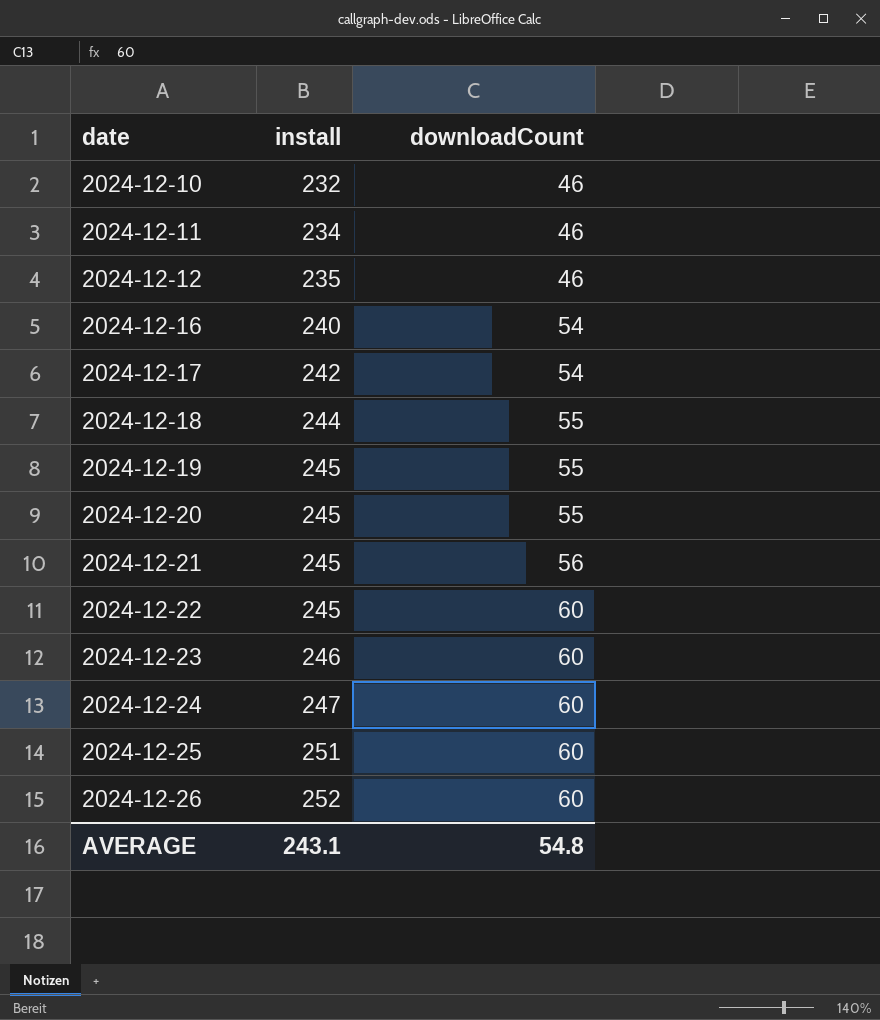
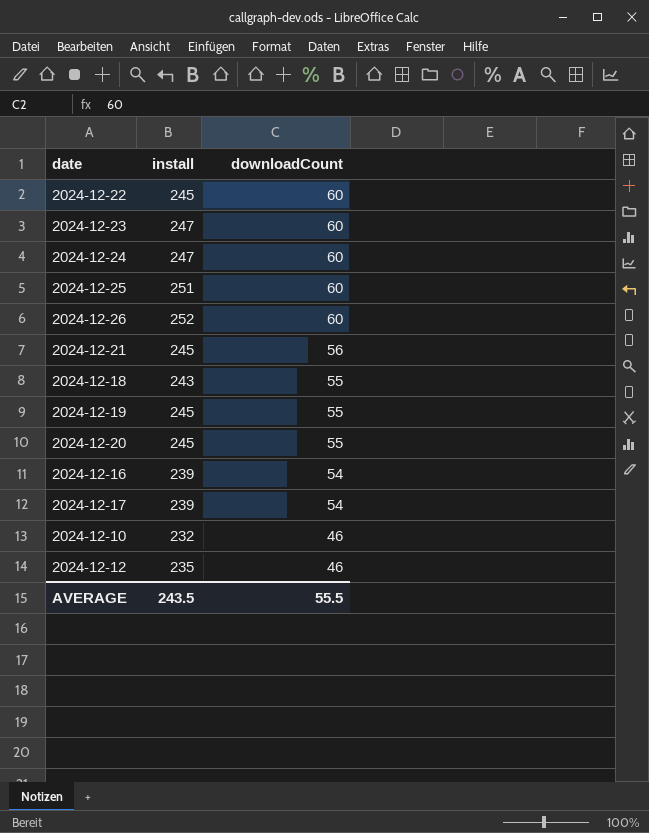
row order: date ascending -> downloadCount descending
row 2024-12-11: 234 | 46 -> none
2024-12-23 | install: 246 -> 247
2024-12-18 | install: 244 -> 243
2024-12-16 | install: 240 -> 239
2024-12-17 | install: 242 -> 239
AVERAGE | install: 243.1 -> 243.5
AVERAGE | downloadCount: 54.8 -> 55.5

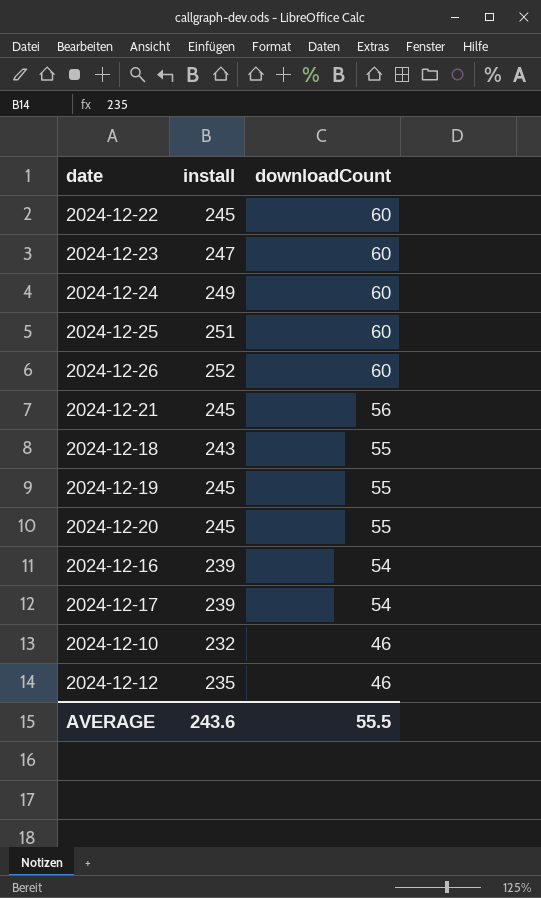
2024-12-24 | install: 247 -> 249
AVERAGE | install: 243.5 -> 243.6

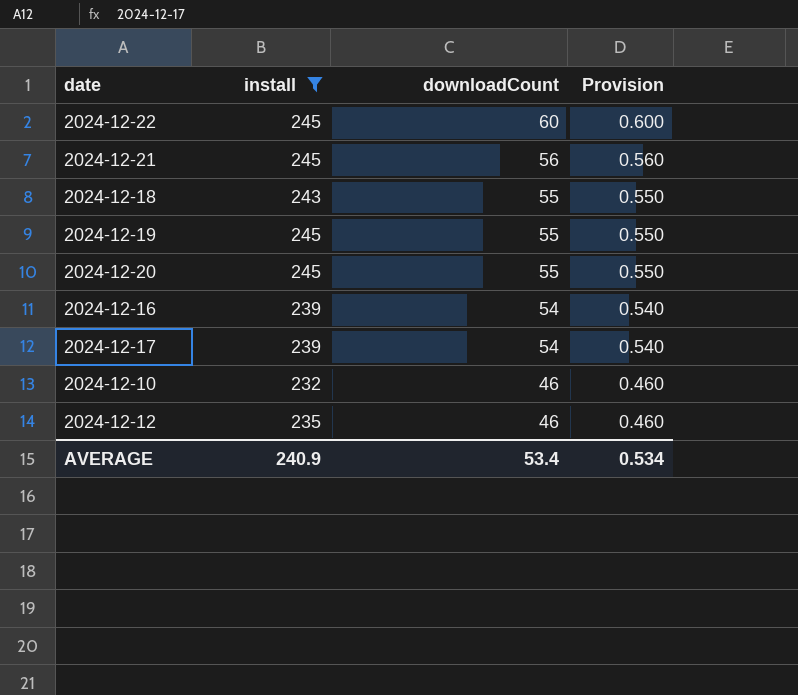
filter: none -> install <= 245
column Provision | formula: none -> [downloadCount] * 0.01
AVERAGE | install: 243.6 -> 240.9
AVERAGE | downloadCount: 55.5 -> 53.4

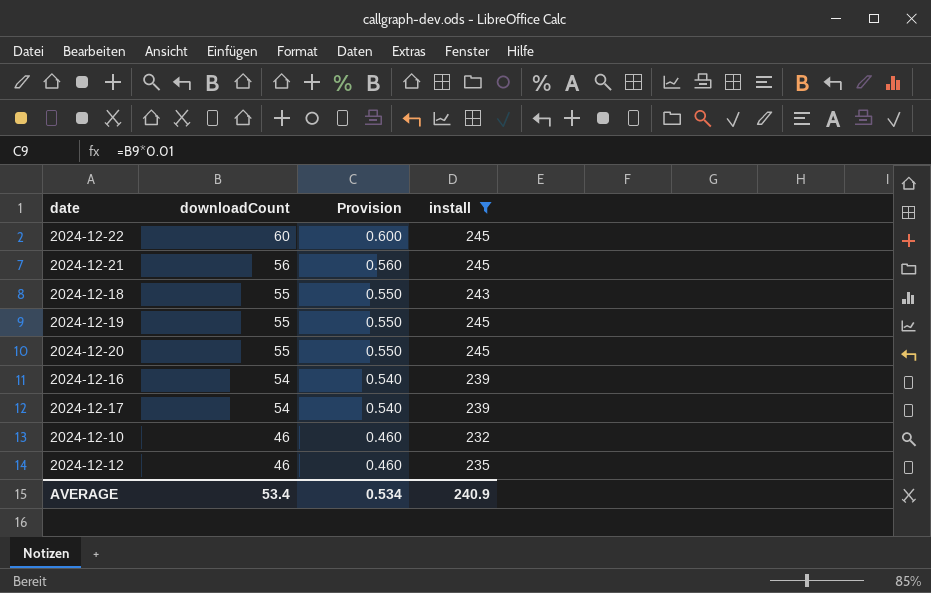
column install | position: 2 -> 4

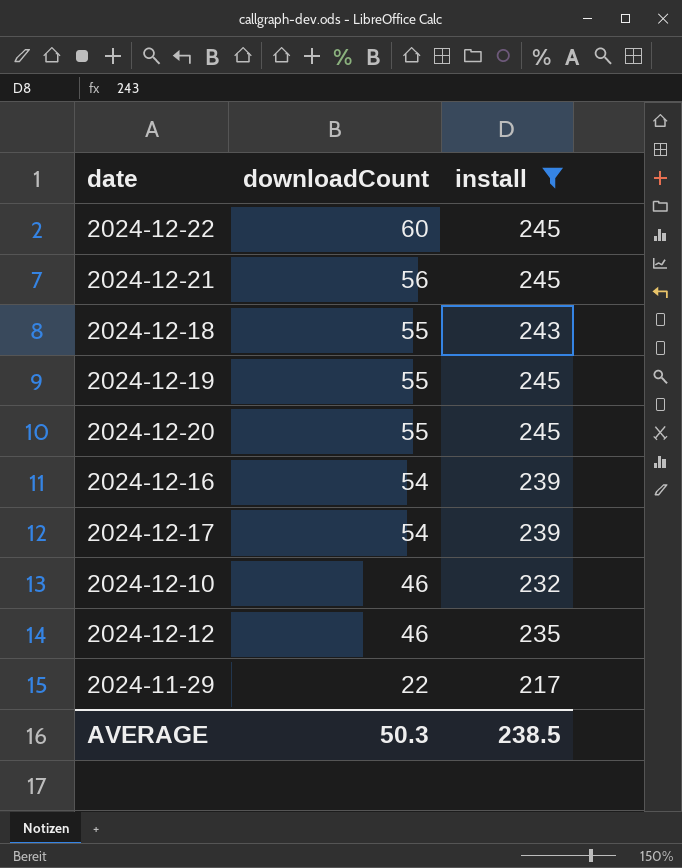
column Provision | formula: [downloadCount] * 0.01 -> none
row 2024-11-29: none -> 22 | 217
AVERAGE | downloadCount: 53.4 -> 50.3
AVERAGE | install: 240.9 -> 238.5

